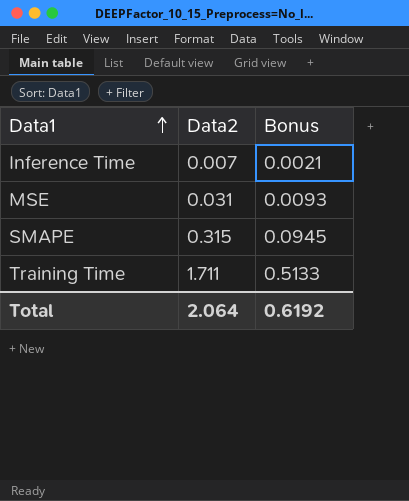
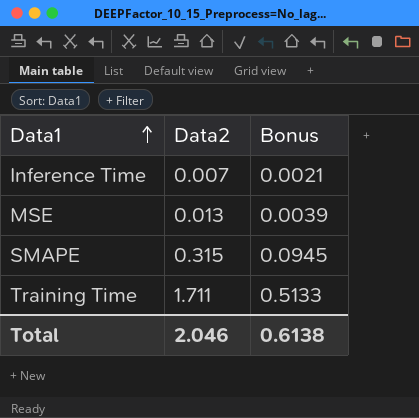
MSE | Data2: 0.031 -> 0.013
MSE | Bonus: 0.0093 -> 0.0039
Total | Data2: 2.064 -> 2.046
Total | Bonus: 0.6192 -> 0.6138

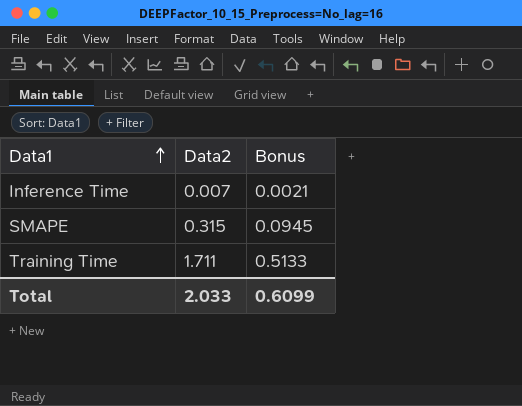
row MSE: 0.013 | 0.0039 -> none
Total | Data2: 2.046 -> 2.033
Total | Bonus: 0.6138 -> 0.6099

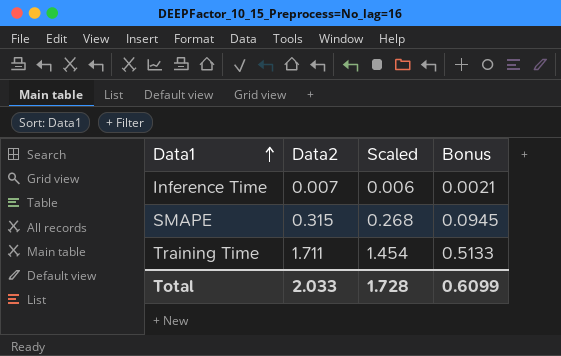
column Scaled | formula: none -> [Data2] * 0.85

